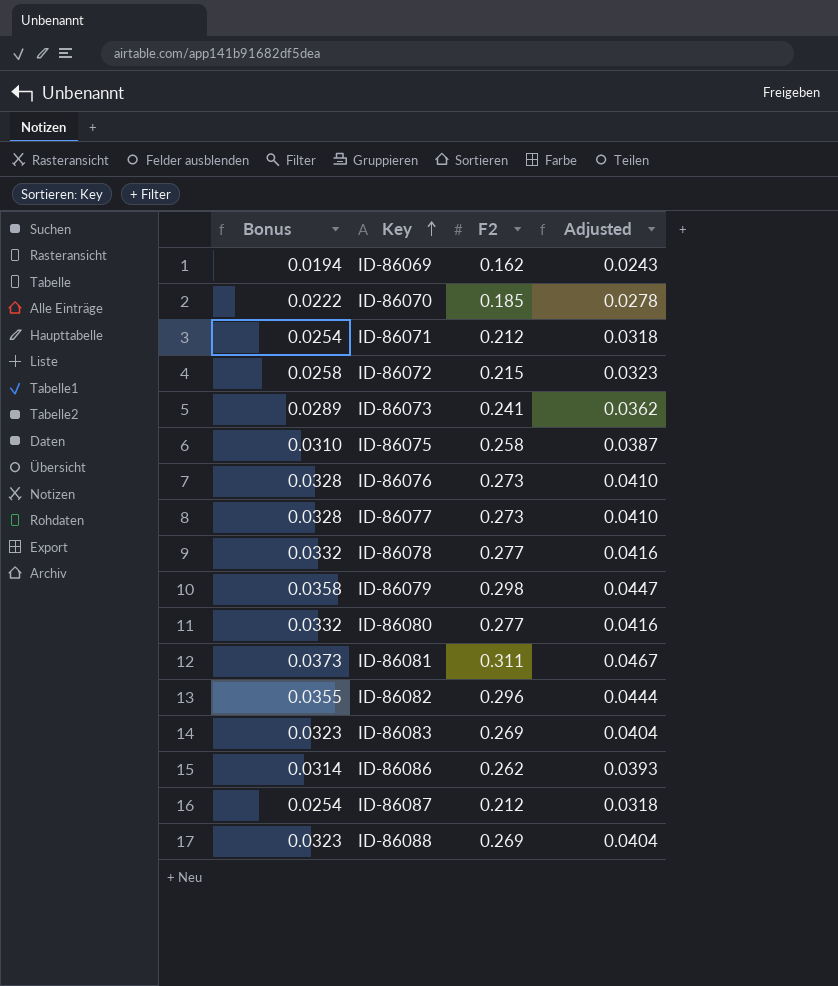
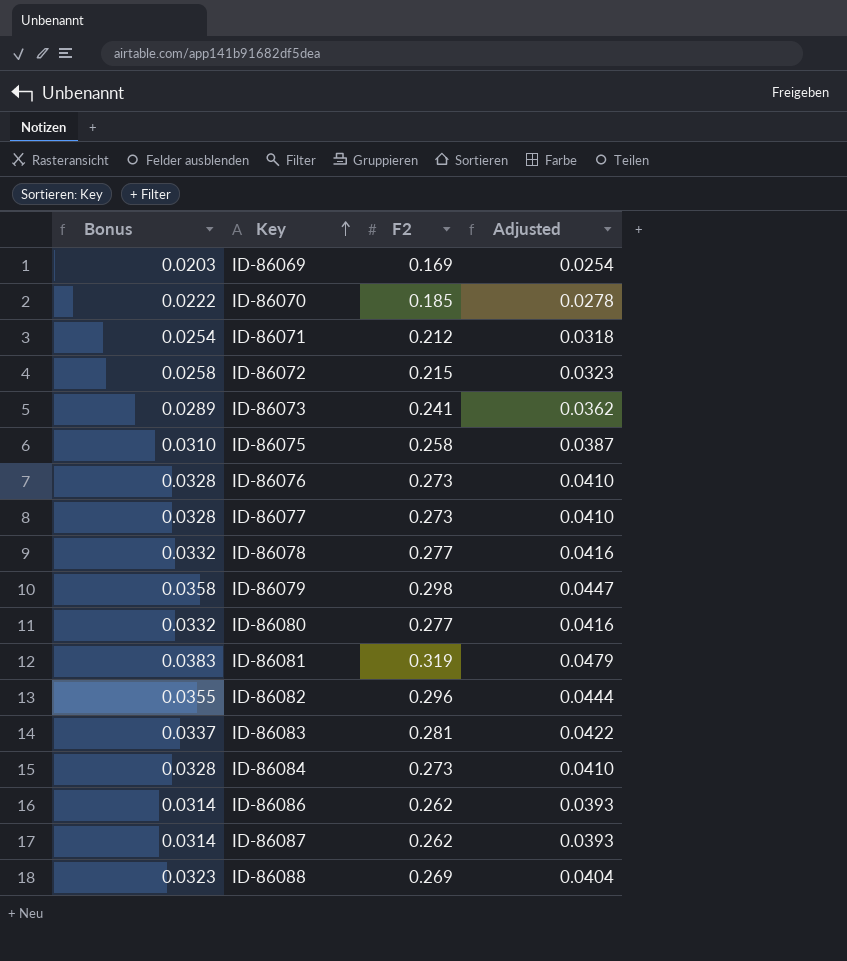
ID-86069 | Bonus: 0.0194 -> 0.0203
ID-86069 | F2: 0.162 -> 0.169
ID-86069 | Adjusted: 0.0243 -> 0.0254
ID-86081 | Bonus: 0.0373 -> 0.0383
ID-86081 | F2: 0.311 -> 0.319
ID-86081 | Adjusted: 0.0467 -> 0.0479
ID-86083 | Bonus: 0.0323 -> 0.0337
ID-86083 | F2: 0.269 -> 0.281
ID-86083 | Adjusted: 0.0404 -> 0.0422
row ID-86084: none -> 0.0328 | 0.273 | 0.0410
ID-86087 | Bonus: 0.0254 -> 0.0314
ID-86087 | F2: 0.212 -> 0.262
ID-86087 | Adjusted: 0.0318 -> 0.0393

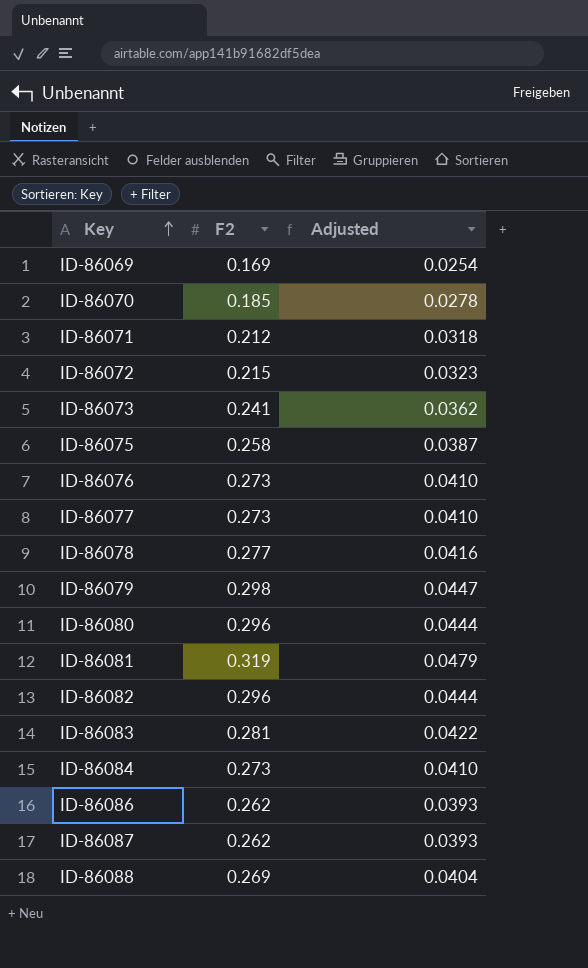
column Bonus | formula: [F2] * 0.12 -> none
ID-86080 | F2: 0.277 -> 0.296
ID-86080 | Adjusted: 0.0416 -> 0.0444

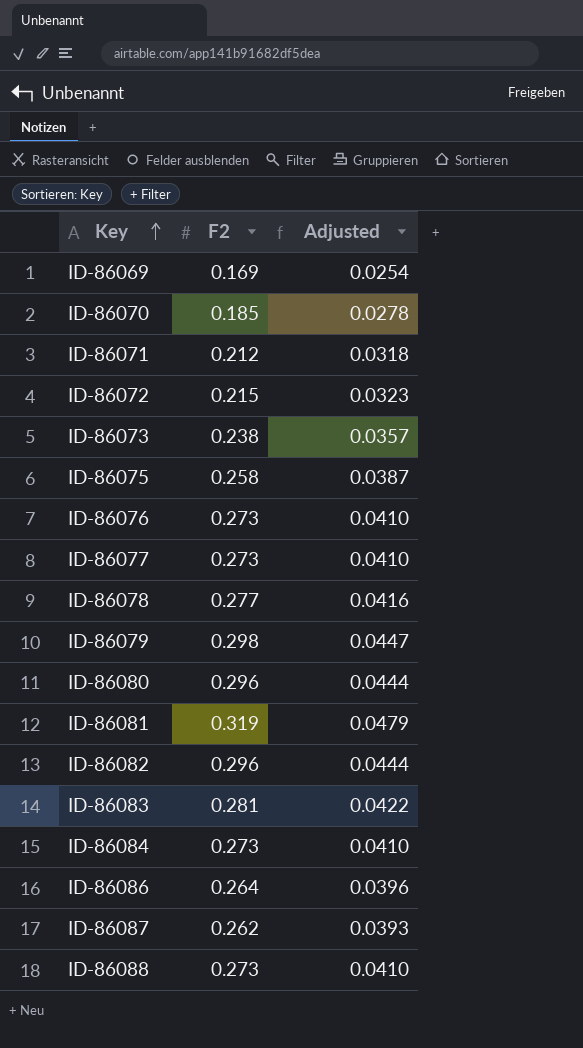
ID-86073 | F2: 0.241 -> 0.238
ID-86073 | Adjusted: 0.0362 -> 0.0357
ID-86086 | F2: 0.262 -> 0.264
ID-86086 | Adjusted: 0.0393 -> 0.0396
ID-86088 | F2: 0.269 -> 0.273
ID-86088 | Adjusted: 0.0404 -> 0.0410

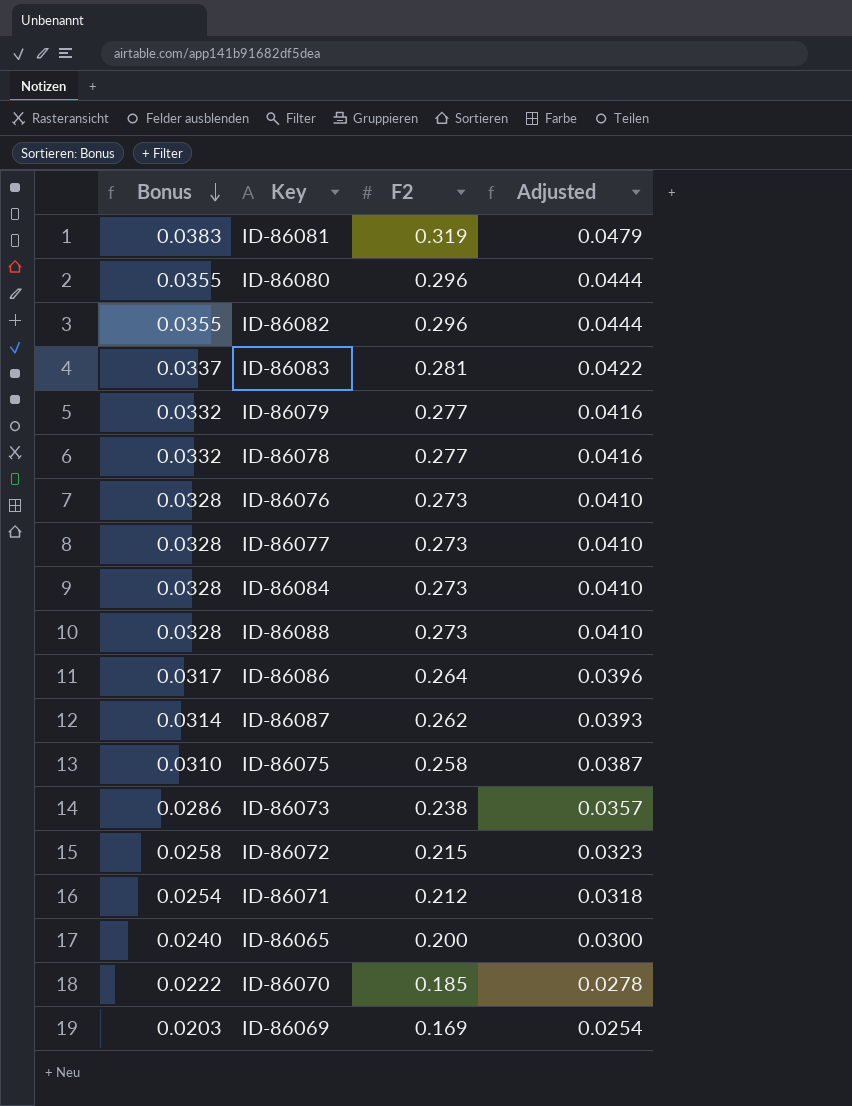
row order: Key ascending -> Bonus descending
column Bonus | formula: none -> [F2] * 0.12
ID-86079 | F2: 0.298 -> 0.277
ID-86079 | Adjusted: 0.0447 -> 0.0416
row ID-86065: none -> 0.0240 | 0.200 | 0.0300

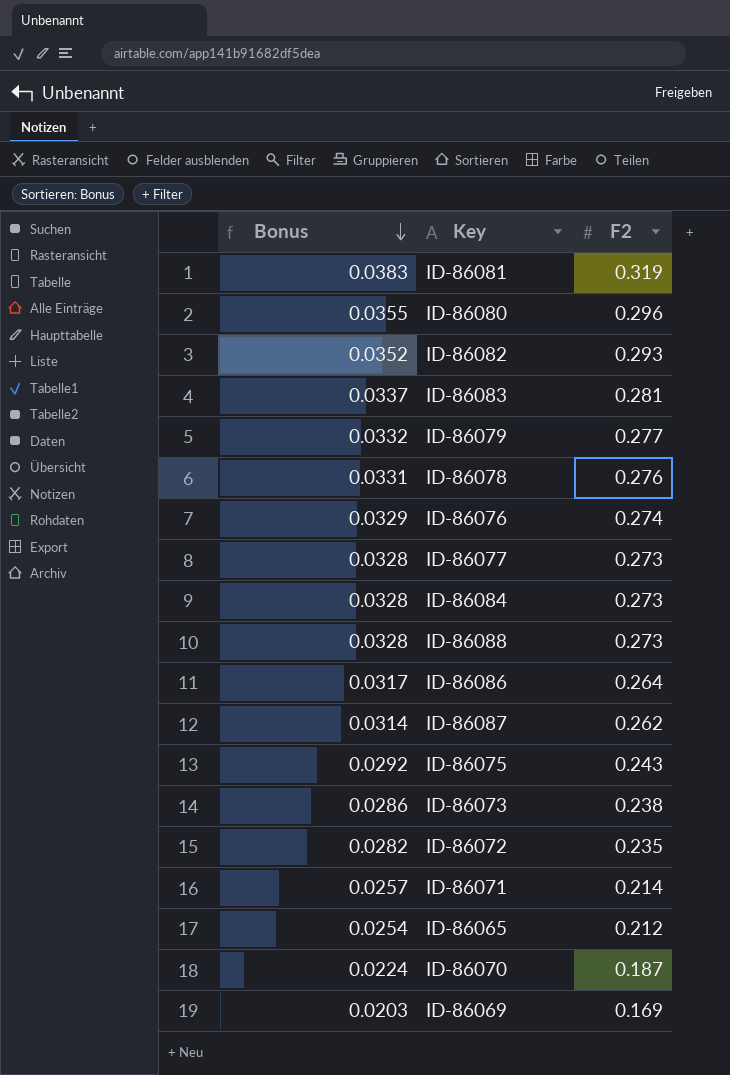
column Adjusted | formula: [F2] * 0.15 -> none
ID-86082 | Bonus: 0.0355 -> 0.0352
ID-86082 | F2: 0.296 -> 0.293
ID-86078 | Bonus: 0.0332 -> 0.0331
ID-86078 | F2: 0.277 -> 0.276
ID-86076 | Bonus: 0.0328 -> 0.0329
ID-86076 | F2: 0.273 -> 0.274
ID-86075 | Bonus: 0.0310 -> 0.0292
ID-86075 | F2: 0.258 -> 0.243
ID-86072 | Bonus: 0.0258 -> 0.0282
ID-86072 | F2: 0.215 -> 0.235
ID-86071 | Bonus: 0.0254 -> 0.0257
ID-86071 | F2: 0.212 -> 0.214
ID-86065 | Bonus: 0.0240 -> 0.0254
ID-86065 | F2: 0.200 -> 0.212
ID-86070 | Bonus: 0.0222 -> 0.0224
ID-86070 | F2: 0.185 -> 0.187

